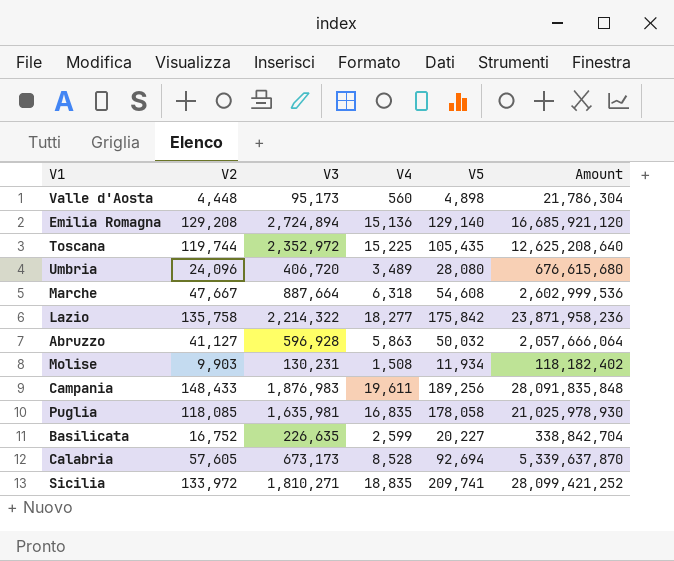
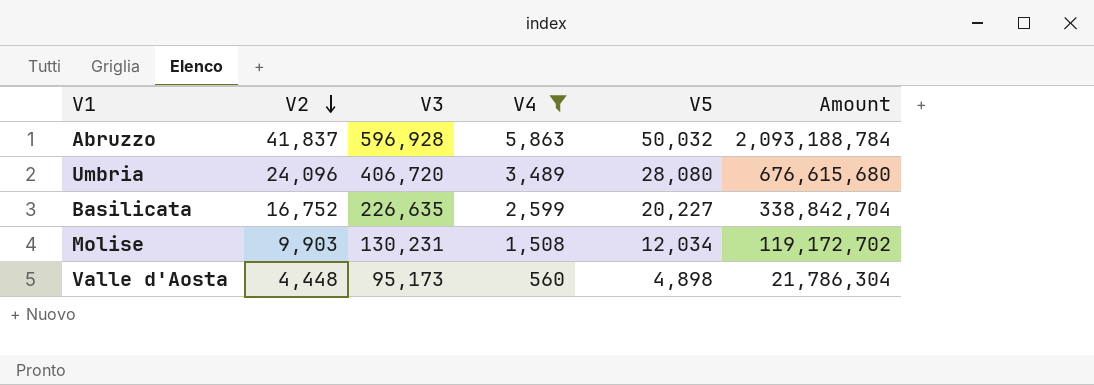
filter: none -> V4 <= 5,863
row order: none -> V2 descending
Abruzzo | V2: 41,127 -> 41,837
Abruzzo | Amount: 2,057,666,064 -> 2,093,188,784
Molise | V5: 11,934 -> 12,034
Molise | Amount: 118,182,402 -> 119,172,702

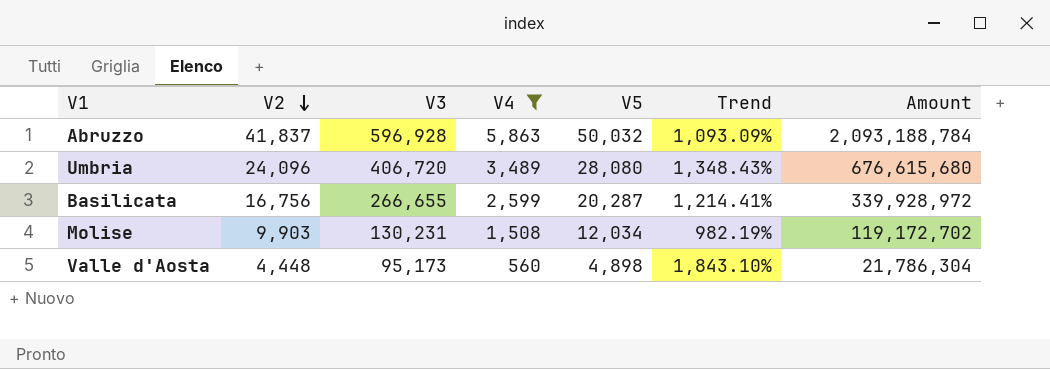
column Trend | formula: none -> ([V3] - [V5]) / [V5]
Basilicata | V2: 16,752 -> 16,756
Basilicata | V3: 226,635 -> 266,655
Basilicata | V5: 20,227 -> 20,287
Basilicata | Amount: 338,842,704 -> 339,928,972

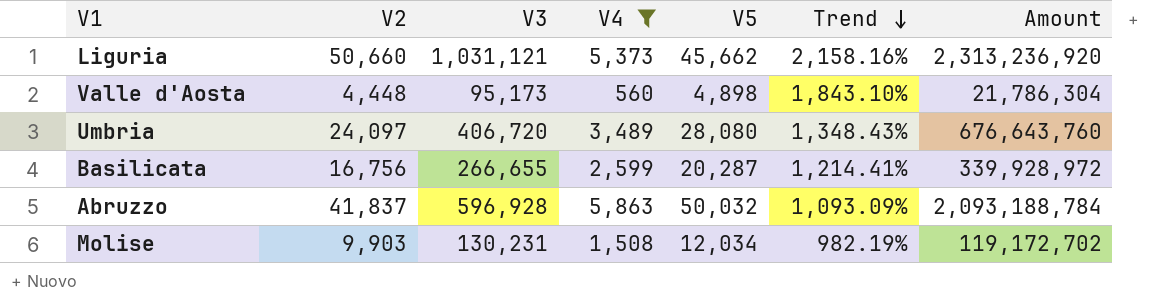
row order: V2 descending -> Trend descending
row Liguria: none -> 50,660 | 1,031,121 | 5,373 | 45,662 | 2,158.16% | 2,313,236,920
Umbria | V2: 24,096 -> 24,097
Umbria | Amount: 676,615,680 -> 676,643,760

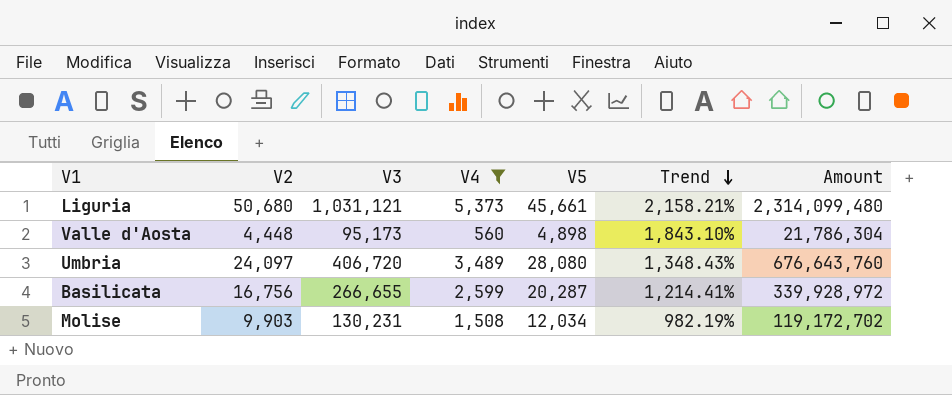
row Abruzzo: 41,837 | 596,928 | 5,863 | 50,032 | 1,093.09% | 2,093,188,784 -> none
Liguria | V2: 50,660 -> 50,680
Liguria | V5: 45,662 -> 45,661
Liguria | Trend: 2,158.16% -> 2,158.21%
Liguria | Amount: 2,313,236,920 -> 2,314,099,480

